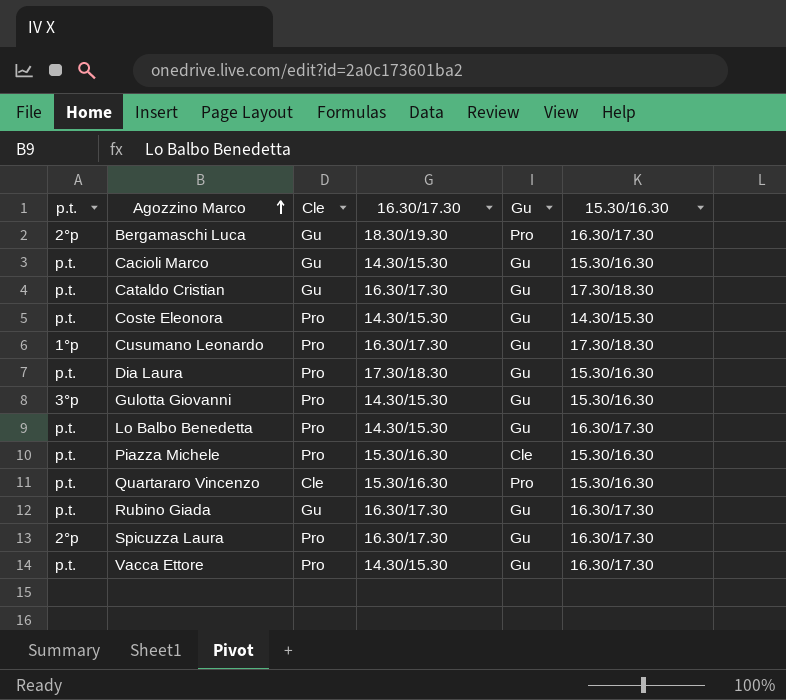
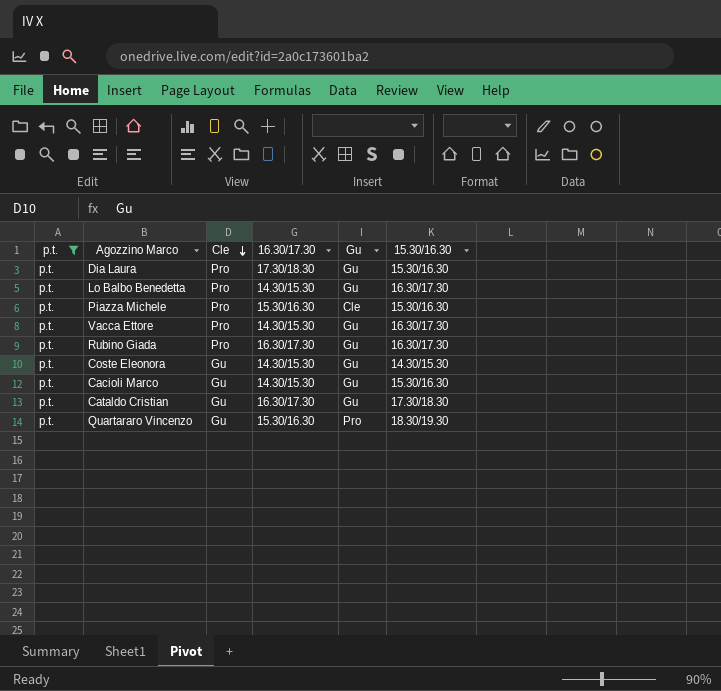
filter: none -> p.t. = p.t.
row order: Agozzino Marco ascending -> Cle descending
Rubino Giada | Cle: Gu -> Pro
Coste Eleonora | Cle: Pro -> Gu
Quartararo Vincenzo | Cle: Cle -> Gu
Quartararo Vincenzo | 15.30/16.30: 15.30/16.30 -> 18.30/19.30

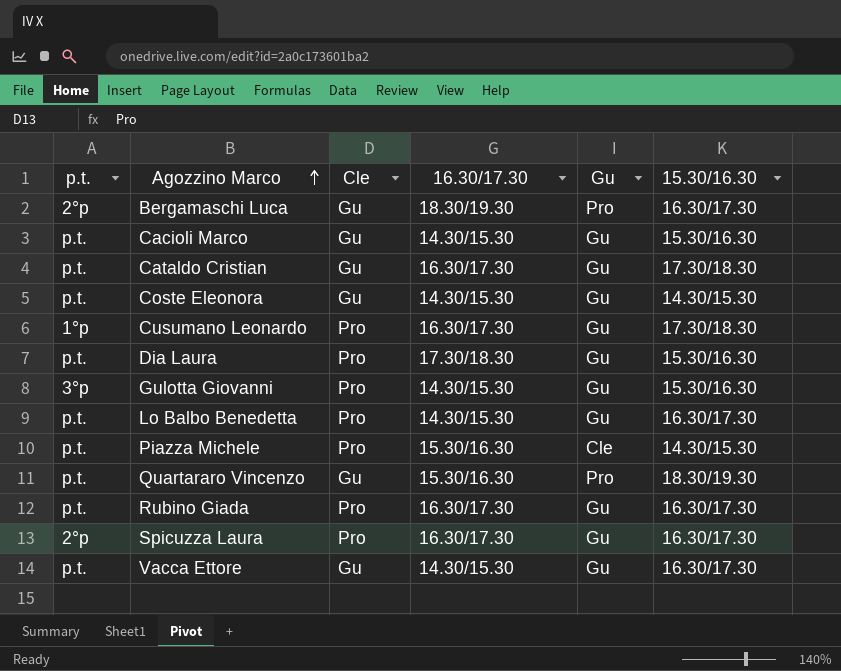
filter: p.t. = p.t. -> none
row order: Cle descending -> Agozzino Marco ascending
Piazza Michele | 15.30/16.30: 15.30/16.30 -> 14.30/15.30
Vacca Ettore | Cle: Pro -> Gu

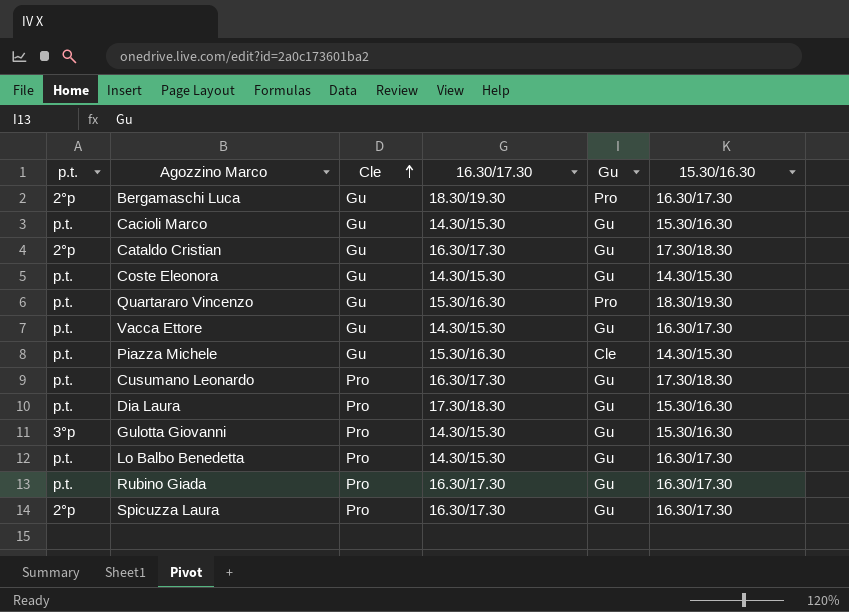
row order: Agozzino Marco ascending -> Cle ascending
Cataldo Cristian | p.t.: p.t. -> 2°p
Piazza Michele | Cle: Pro -> Gu
Cusumano Leonardo | p.t.: 1°p -> p.t.

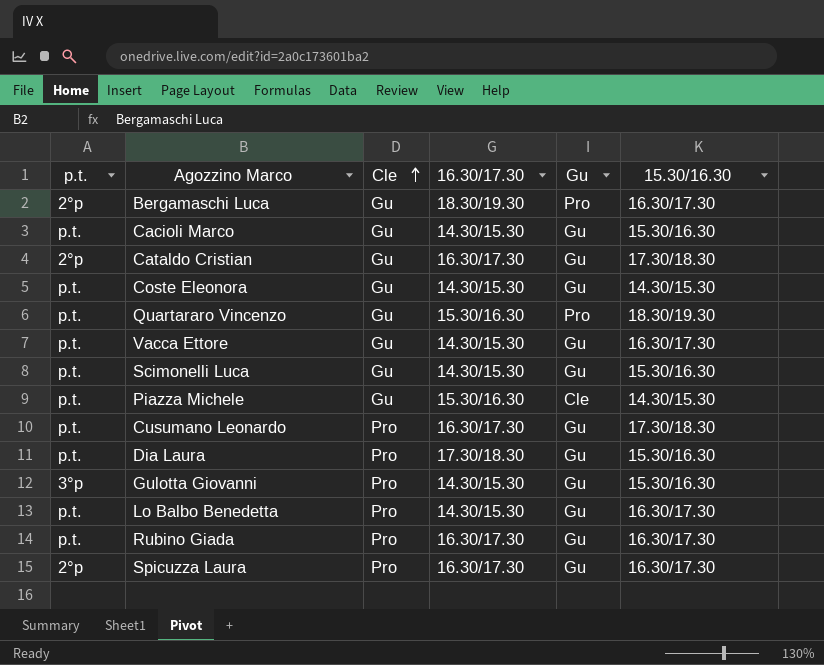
row Scimonelli Luca: none -> p.t. | Gu | 14.30/15.30 | Gu | 15.30/16.30

